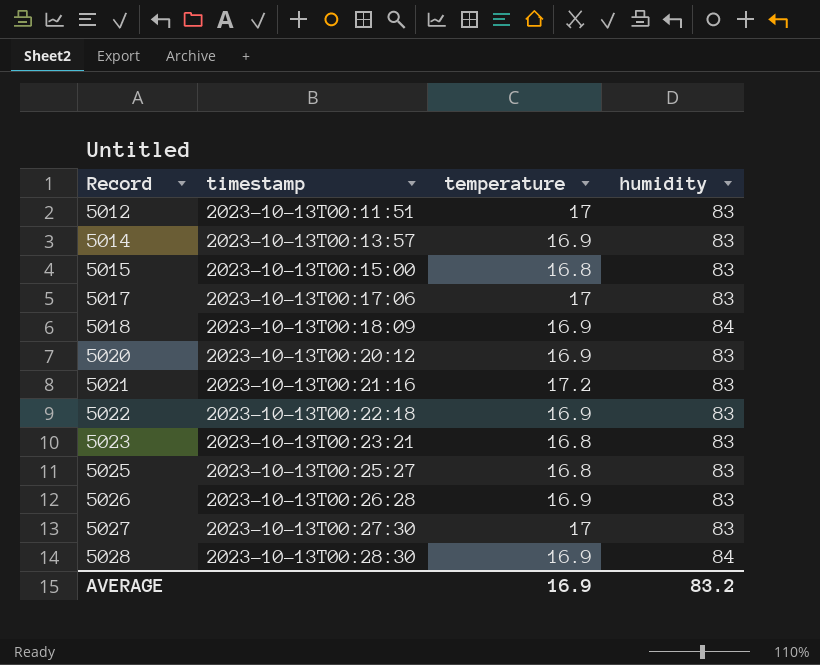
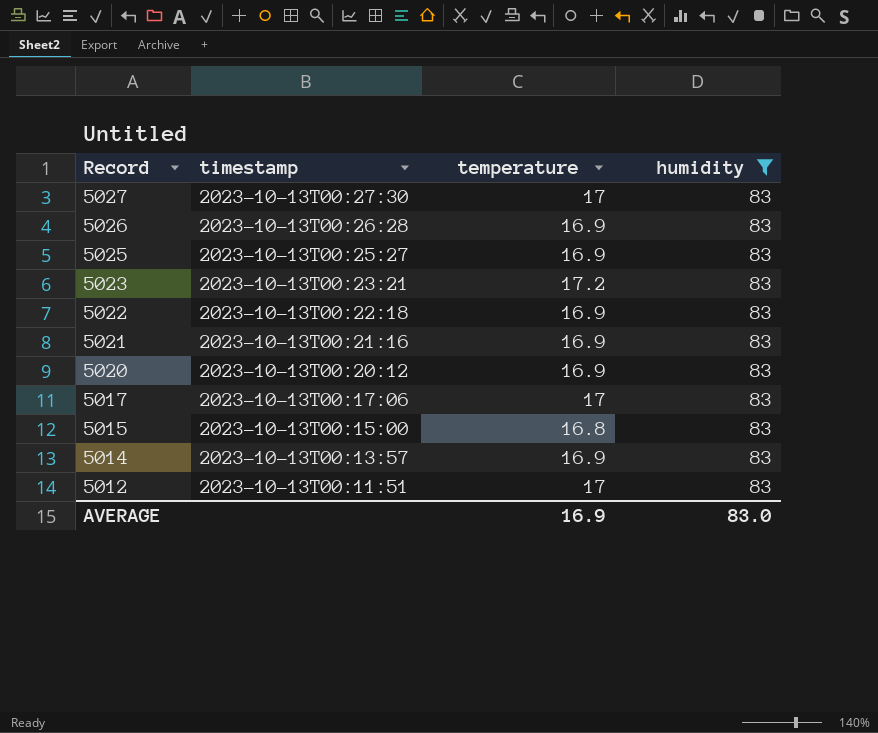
filter: none -> humidity = 83
row order: Record ascending -> Record descending
5025 | temperature: 16.8 -> 16.9
5023 | temperature: 16.8 -> 17.2
5021 | temperature: 17.2 -> 16.9
AVERAGE | humidity: 83.2 -> 83.0

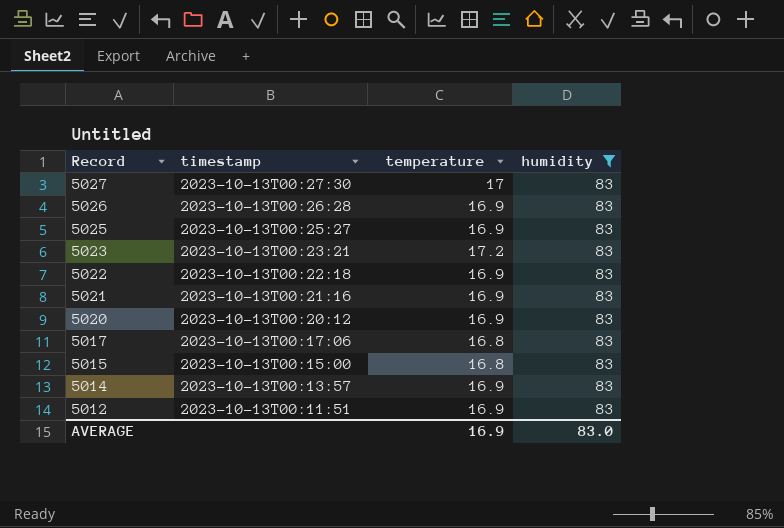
5017 | temperature: 17 -> 16.8
5012 | temperature: 17 -> 16.9

